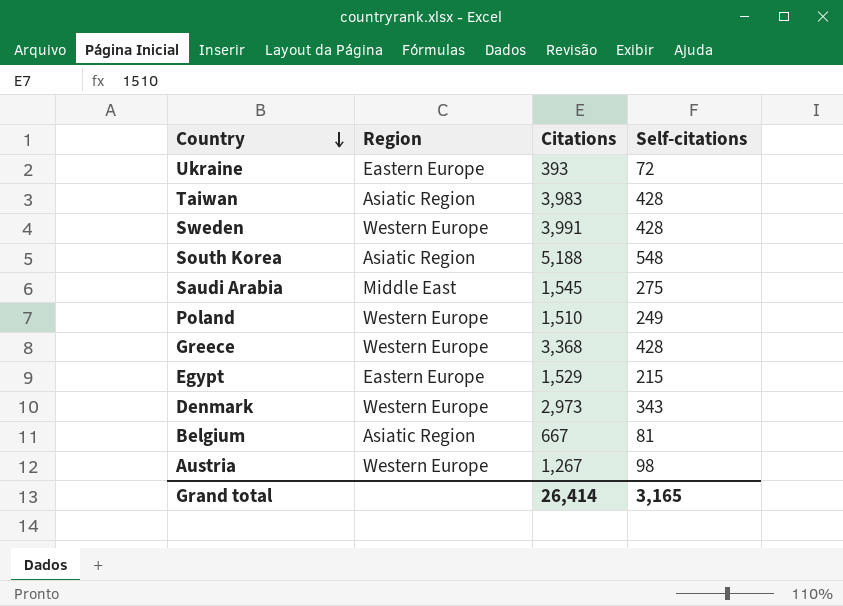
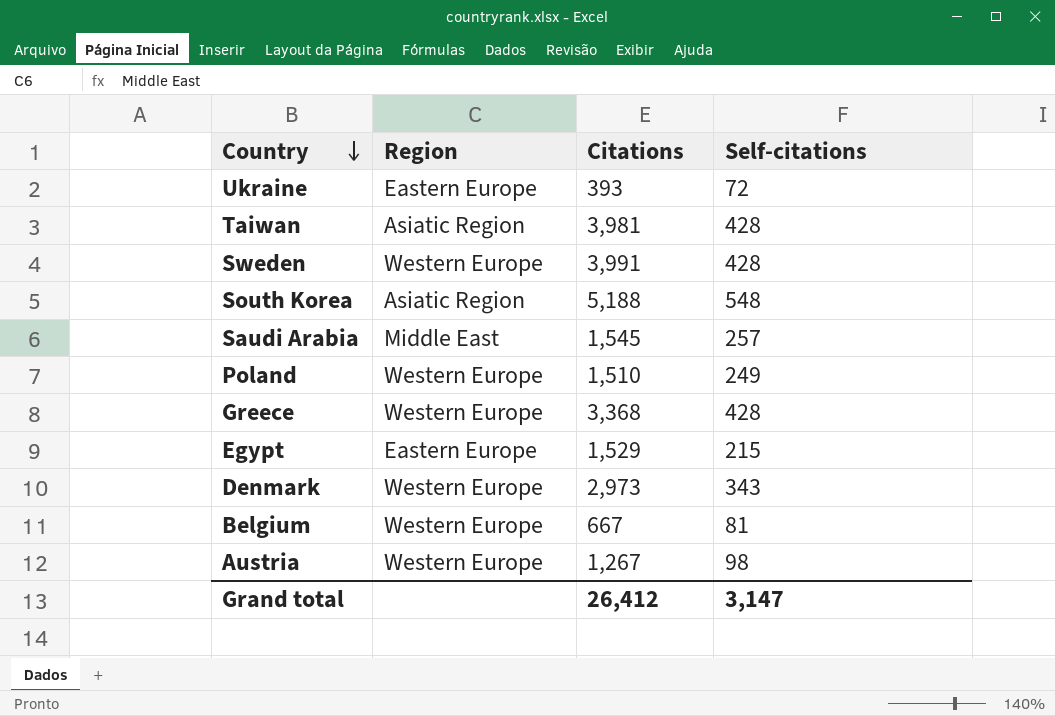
Taiwan | Citations: 3,983 -> 3,981
Saudi Arabia | Self-citations: 275 -> 257
Belgium | Region: Asiatic Region -> Western Europe
Grand total | Citations: 26,414 -> 26,412
Grand total | Self-citations: 3,165 -> 3,147

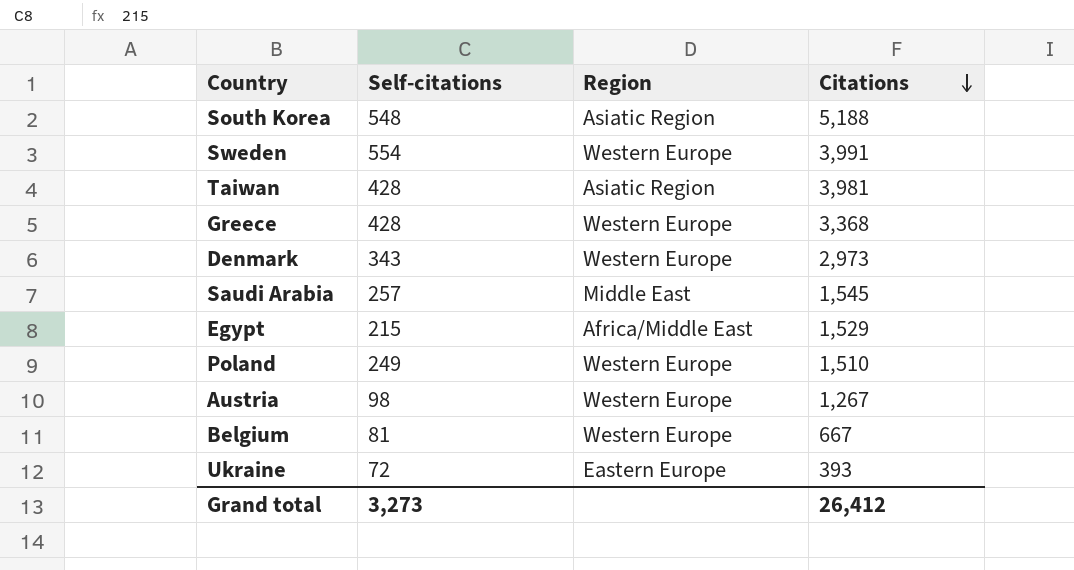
row order: Country descending -> Citations descending
column Self-citations | position: 4 -> 2
Sweden | Self-citations: 428 -> 554
Egypt | Region: Eastern Europe -> Africa/Middle East
Grand total | Self-citations: 3,147 -> 3,273

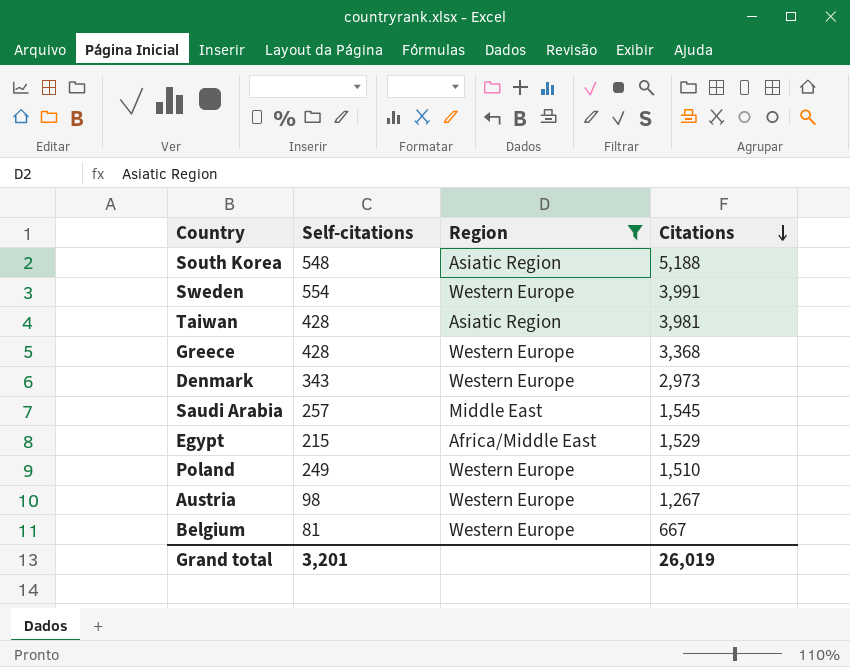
filter: none -> Region != Eastern Europe
Grand total | Self-citations: 3,273 -> 3,201
Grand total | Citations: 26,412 -> 26,019

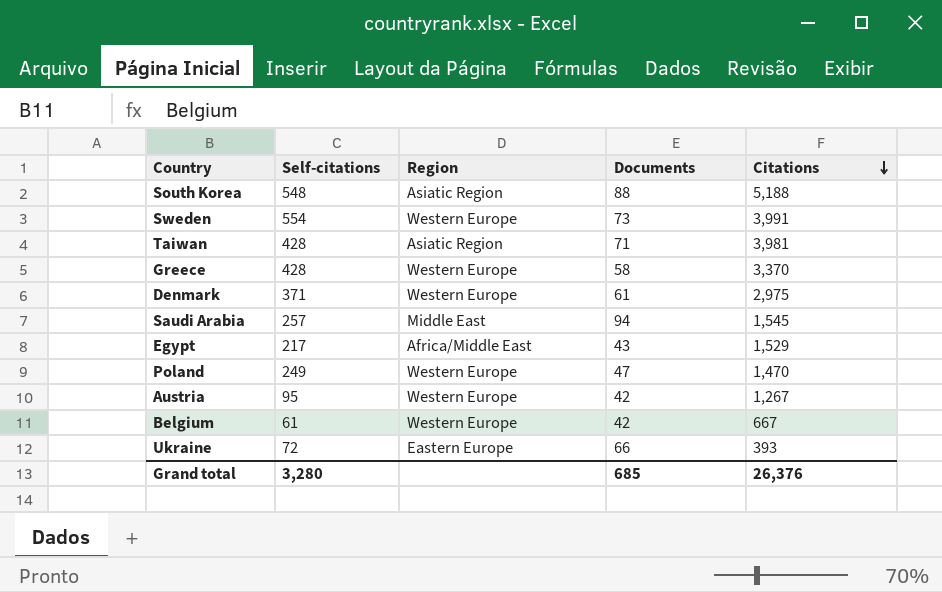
filter: Region != Eastern Europe -> none
column Documents | position: none -> 4
Greece | Citations: 3,368 -> 3,370
Denmark | Self-citations: 343 -> 371
Denmark | Citations: 2,973 -> 2,975
Egypt | Self-citations: 215 -> 217
Poland | Citations: 1,510 -> 1,470
Austria | Self-citations: 98 -> 95
Belgium | Self-citations: 81 -> 61
Grand total | Self-citations: 3,201 -> 3,280
Grand total | Citations: 26,019 -> 26,376

